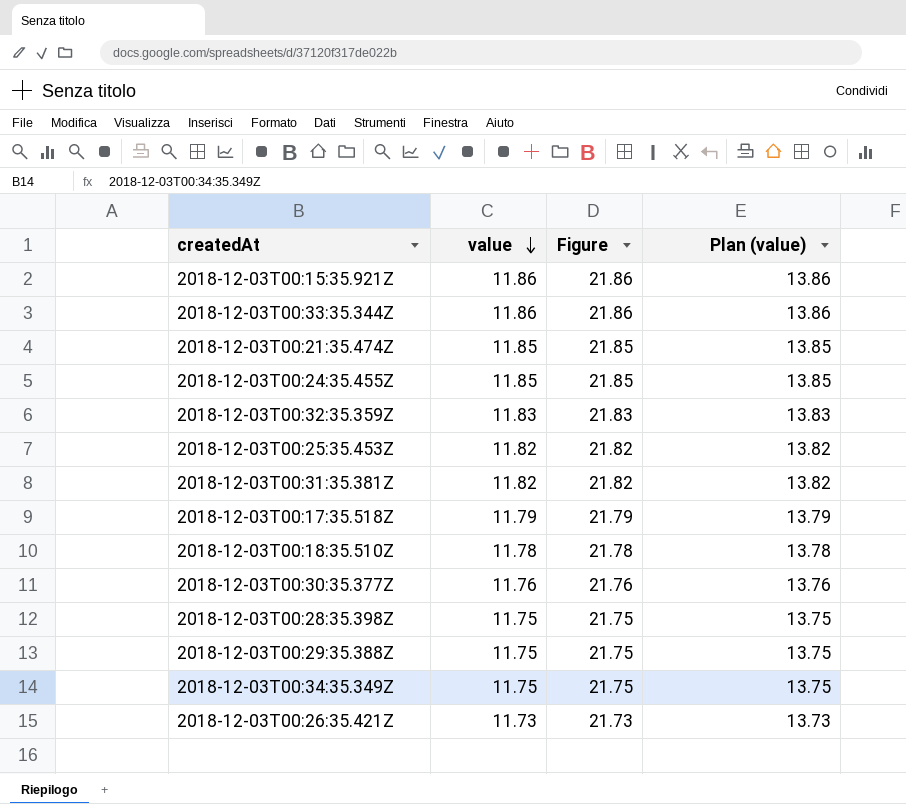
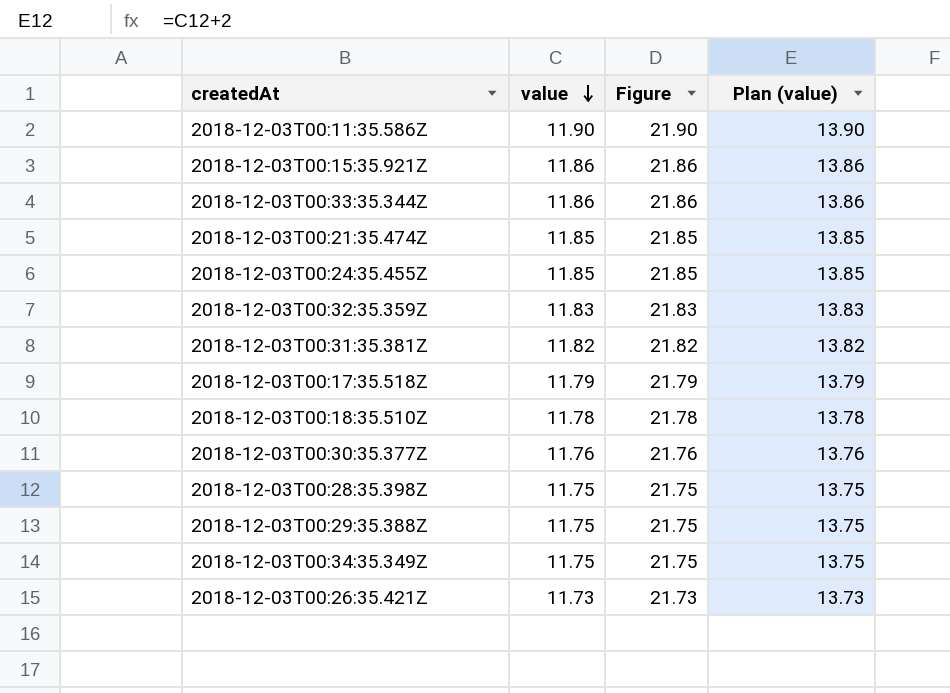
row 2018-12-03T00:25:35.453Z: 11.82 | 21.82 | 13.82 -> none
row 2018-12-03T00:11:35.586Z: none -> 11.90 | 21.90 | 13.90

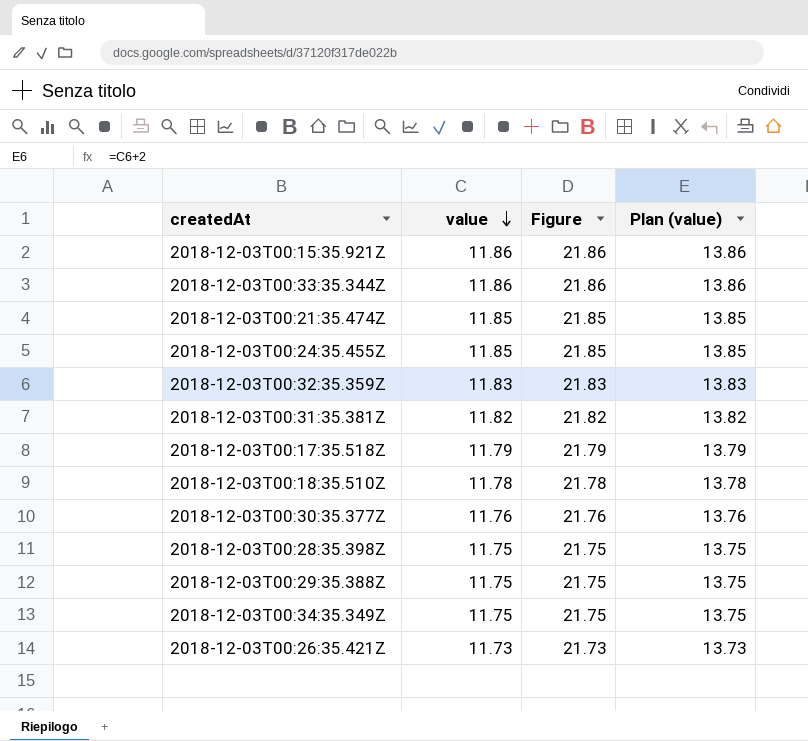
row 2018-12-03T00:11:35.586Z: 11.90 | 21.90 | 13.90 -> none

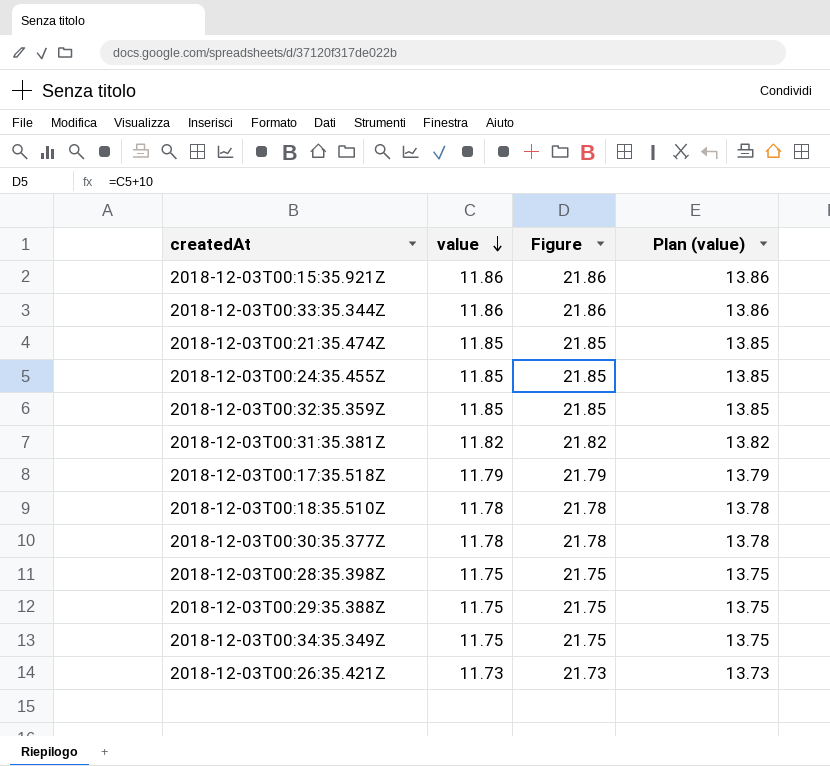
2018-12-03T00:32:35.359Z | value: 11.83 -> 11.85
2018-12-03T00:32:35.359Z | Figure: 21.83 -> 21.85
2018-12-03T00:32:35.359Z | Plan (value): 13.83 -> 13.85
2018-12-03T00:30:35.377Z | value: 11.76 -> 11.78
2018-12-03T00:30:35.377Z | Figure: 21.76 -> 21.78
2018-12-03T00:30:35.377Z | Plan (value): 13.76 -> 13.78

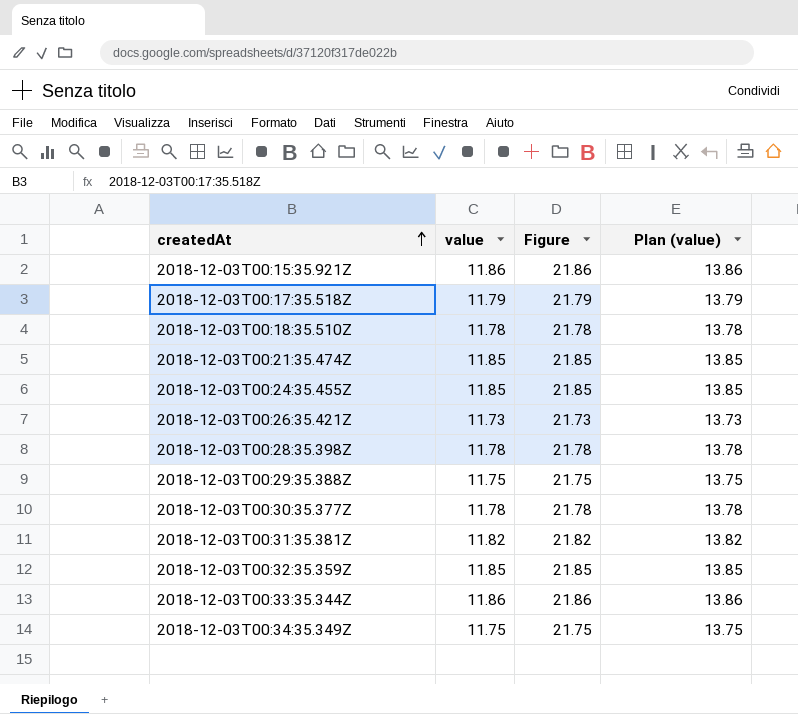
row order: value descending -> createdAt ascending
2018-12-03T00:28:35.398Z | value: 11.75 -> 11.78
2018-12-03T00:28:35.398Z | Figure: 21.75 -> 21.78
2018-12-03T00:28:35.398Z | Plan (value): 13.75 -> 13.78

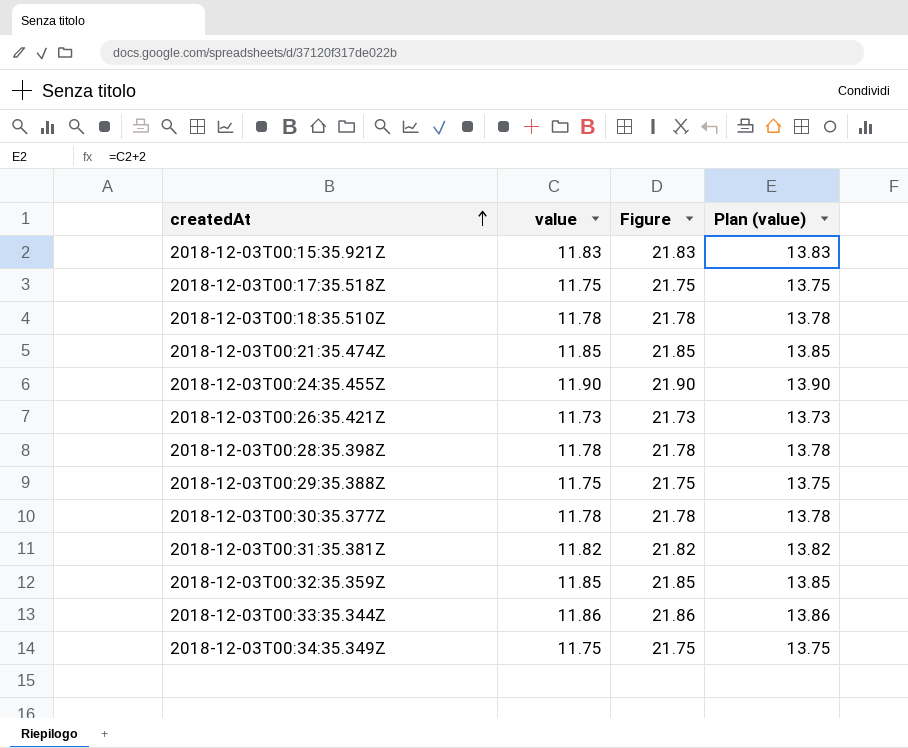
2018-12-03T00:15:35.921Z | value: 11.86 -> 11.83
2018-12-03T00:15:35.921Z | Figure: 21.86 -> 21.83
2018-12-03T00:15:35.921Z | Plan (value): 13.86 -> 13.83
2018-12-03T00:17:35.518Z | value: 11.79 -> 11.75
2018-12-03T00:17:35.518Z | Figure: 21.79 -> 21.75
2018-12-03T00:17:35.518Z | Plan (value): 13.79 -> 13.75
2018-12-03T00:24:35.455Z | value: 11.85 -> 11.90
2018-12-03T00:24:35.455Z | Figure: 21.85 -> 21.90
2018-12-03T00:24:35.455Z | Plan (value): 13.85 -> 13.90

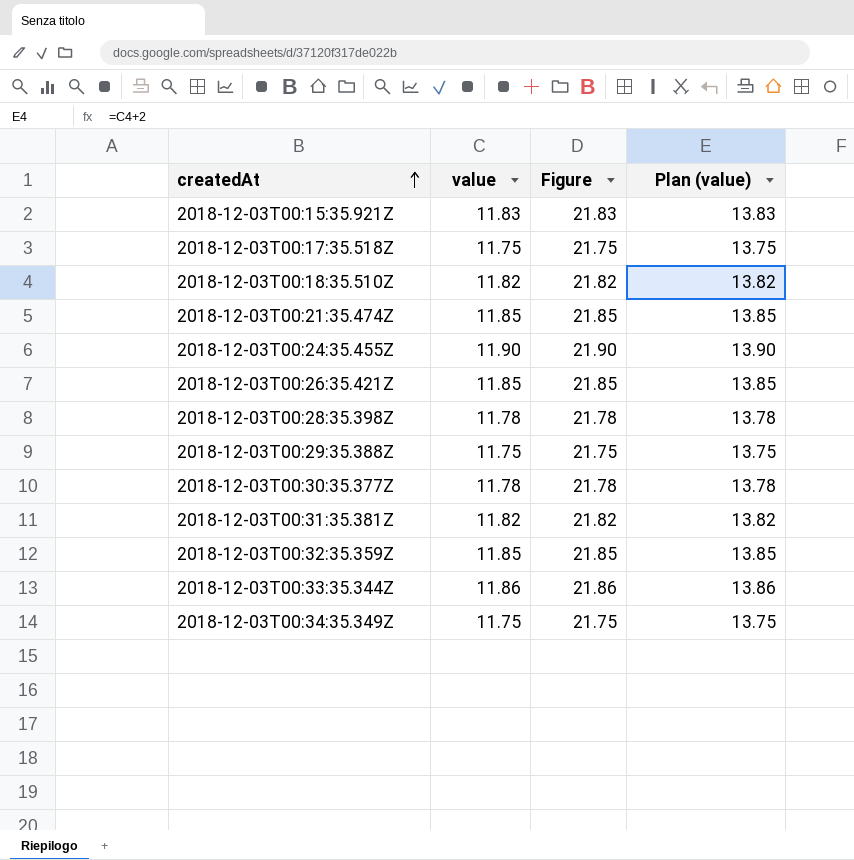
2018-12-03T00:18:35.510Z | value: 11.78 -> 11.82
2018-12-03T00:18:35.510Z | Figure: 21.78 -> 21.82
2018-12-03T00:18:35.510Z | Plan (value): 13.78 -> 13.82
2018-12-03T00:26:35.421Z | value: 11.73 -> 11.85
2018-12-03T00:26:35.421Z | Figure: 21.73 -> 21.85
2018-12-03T00:26:35.421Z | Plan (value): 13.73 -> 13.85

